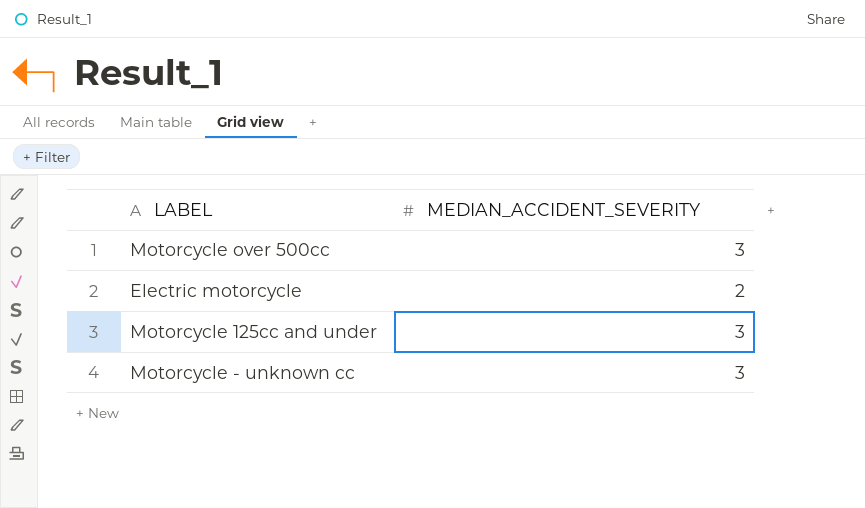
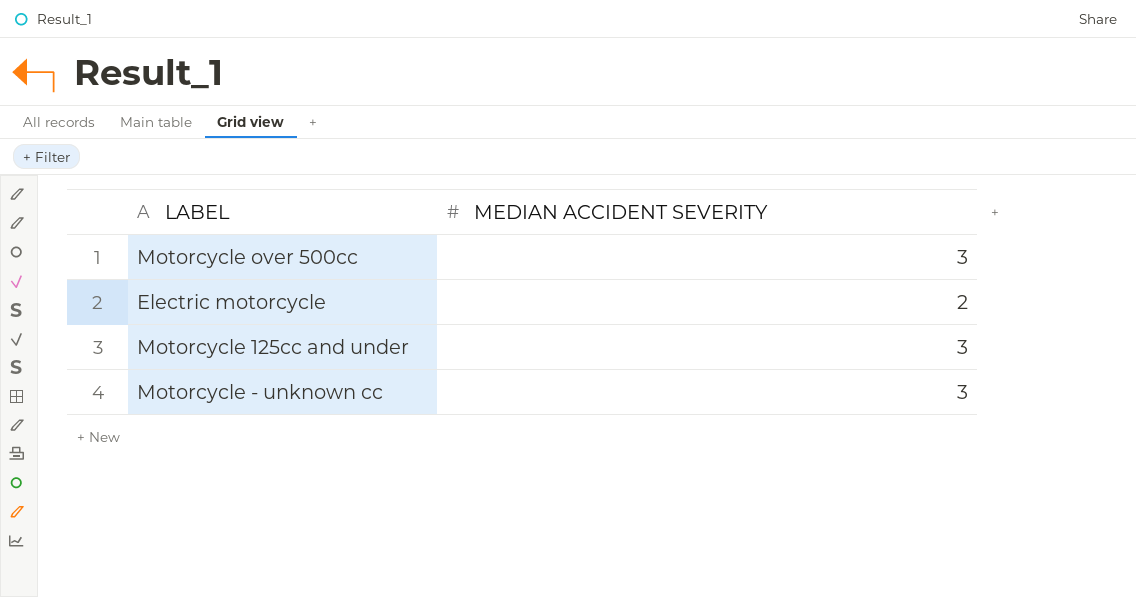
column name: MEDIAN_ACCIDENT_SEVERITY -> MEDIAN ACCIDENT SEVERITY

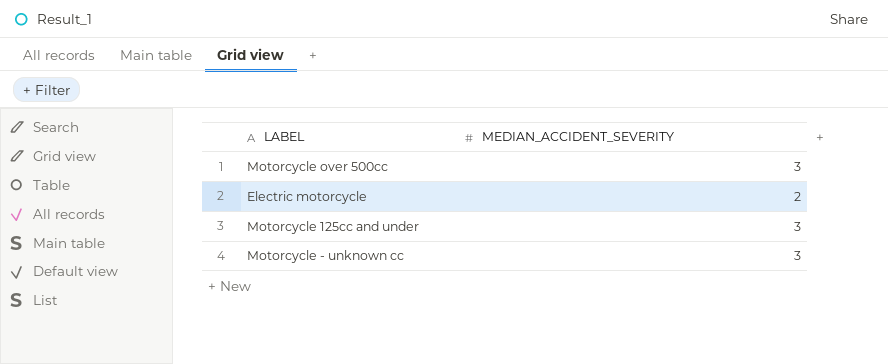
column name: MEDIAN ACCIDENT SEVERITY -> MEDIAN_ACCIDENT_SEVERITY

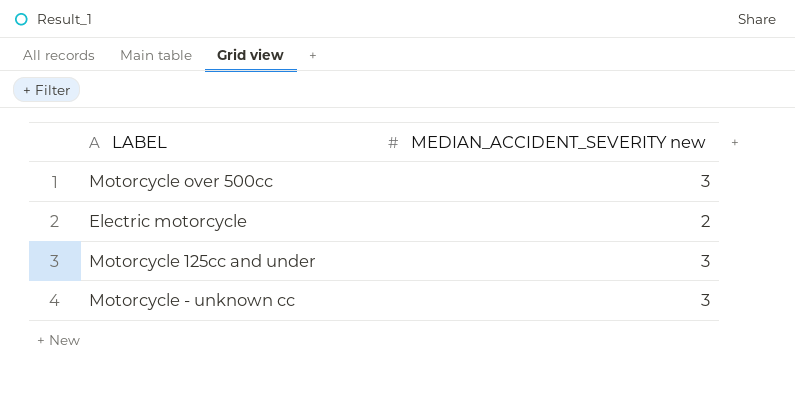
column name: MEDIAN_ACCIDENT_SEVERITY -> MEDIAN_ACCIDENT_SEVERITY new

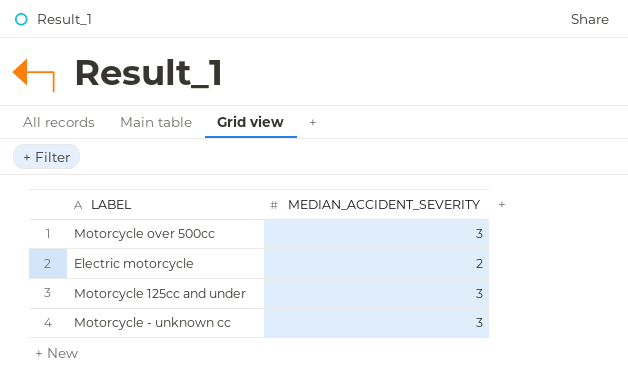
column name: MEDIAN_ACCIDENT_SEVERITY new -> MEDIAN_ACCIDENT_SEVERITY

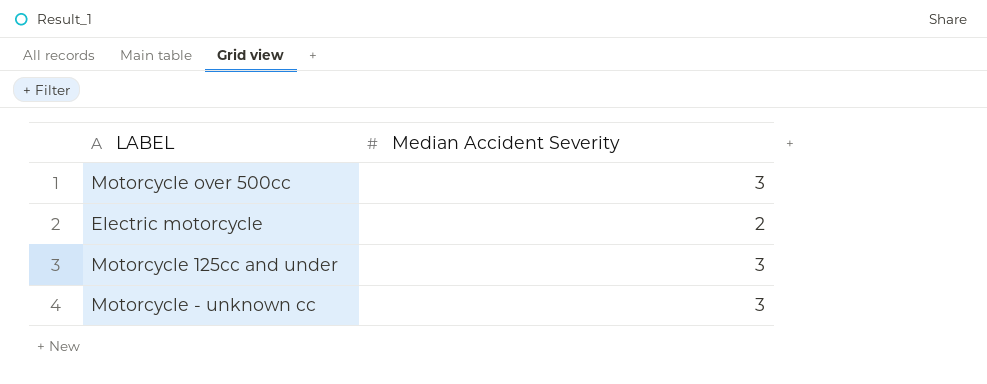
column name: MEDIAN_ACCIDENT_SEVERITY -> Median Accident Severity

